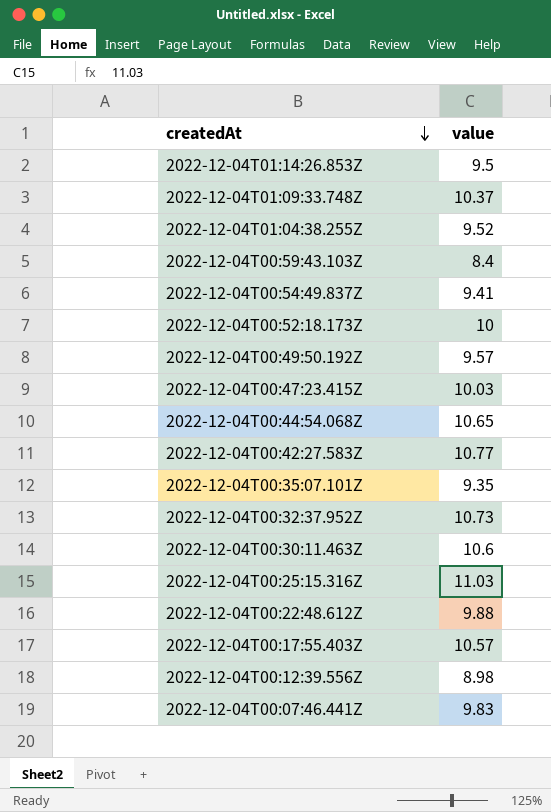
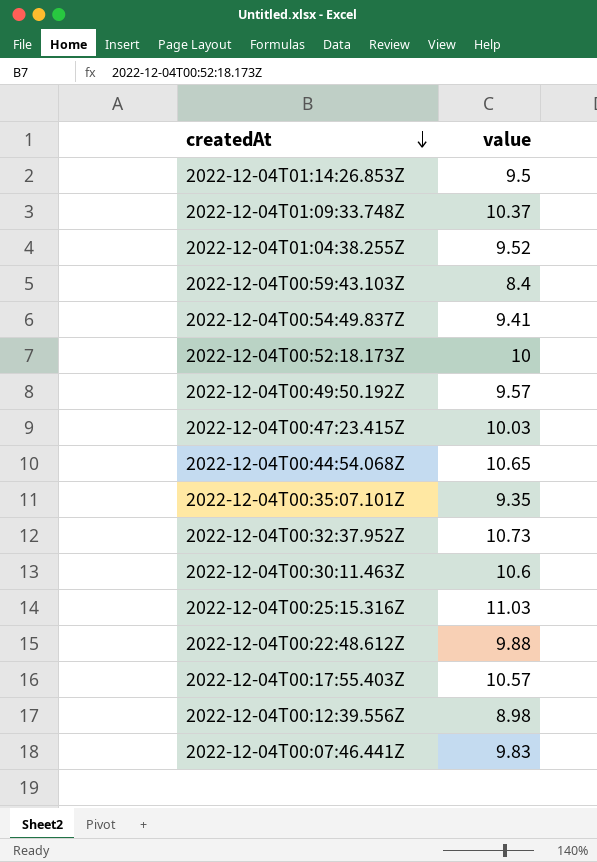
row 2022-12-04T00:42:27.583Z: 10.77 -> none

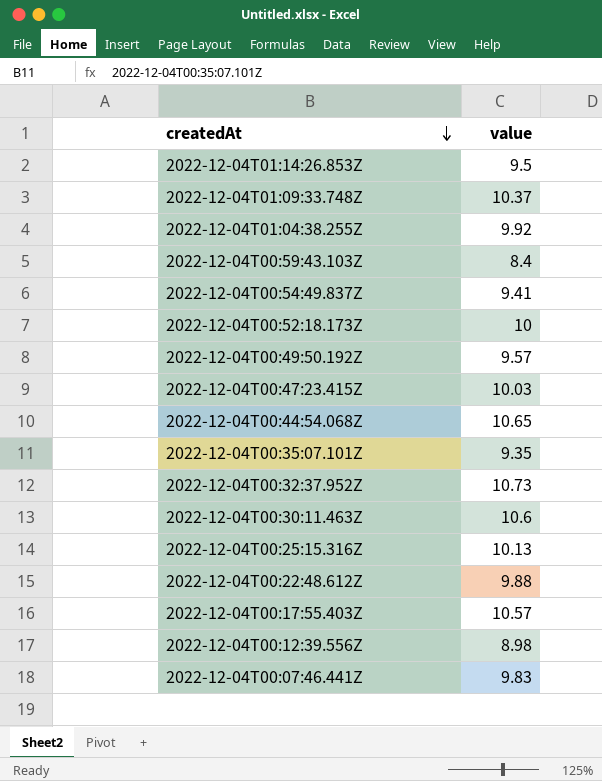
2022-12-04T01:04:38.255Z | value: 9.52 -> 9.92
2022-12-04T00:25:15.316Z | value: 11.03 -> 10.13

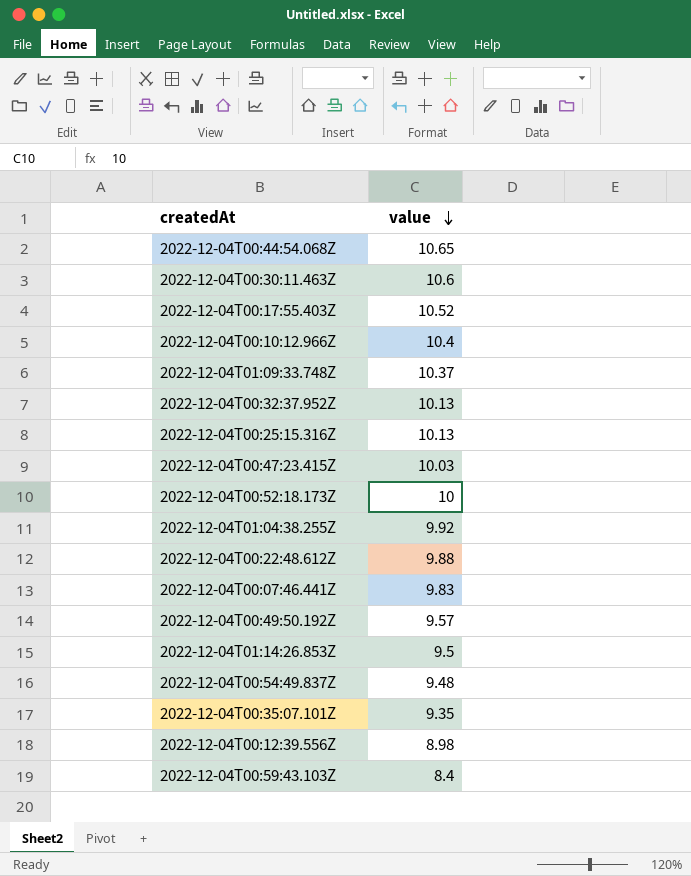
row order: createdAt descending -> value descending
2022-12-04T00:17:55.403Z | value: 10.57 -> 10.52
row 2022-12-04T00:10:12.966Z: none -> 10.4
2022-12-04T00:32:37.952Z | value: 10.73 -> 10.13
2022-12-04T00:54:49.837Z | value: 9.41 -> 9.48

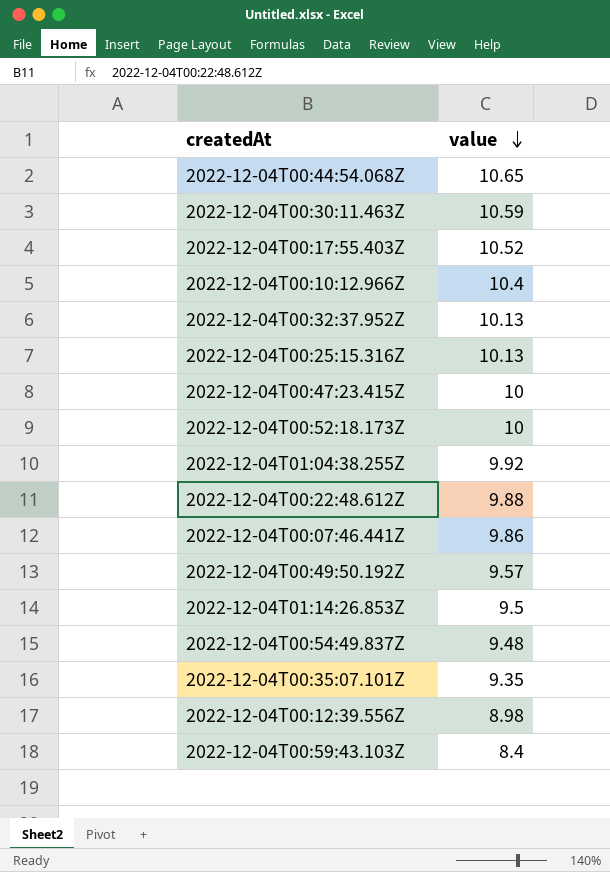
row 2022-12-04T01:09:33.748Z: 10.37 -> none
2022-12-04T00:30:11.463Z | value: 10.6 -> 10.59
2022-12-04T00:47:23.415Z | value: 10.03 -> 10
2022-12-04T00:07:46.441Z | value: 9.83 -> 9.86

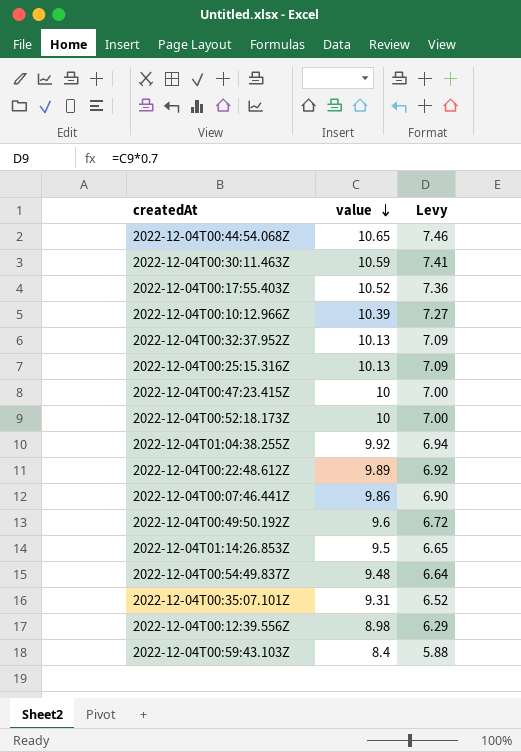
column Levy | formula: none -> [value] * 0.7
2022-12-04T00:10:12.966Z | value: 10.4 -> 10.39
2022-12-04T00:22:48.612Z | value: 9.88 -> 9.89
2022-12-04T00:49:50.192Z | value: 9.57 -> 9.6
2022-12-04T00:35:07.101Z | value: 9.35 -> 9.31

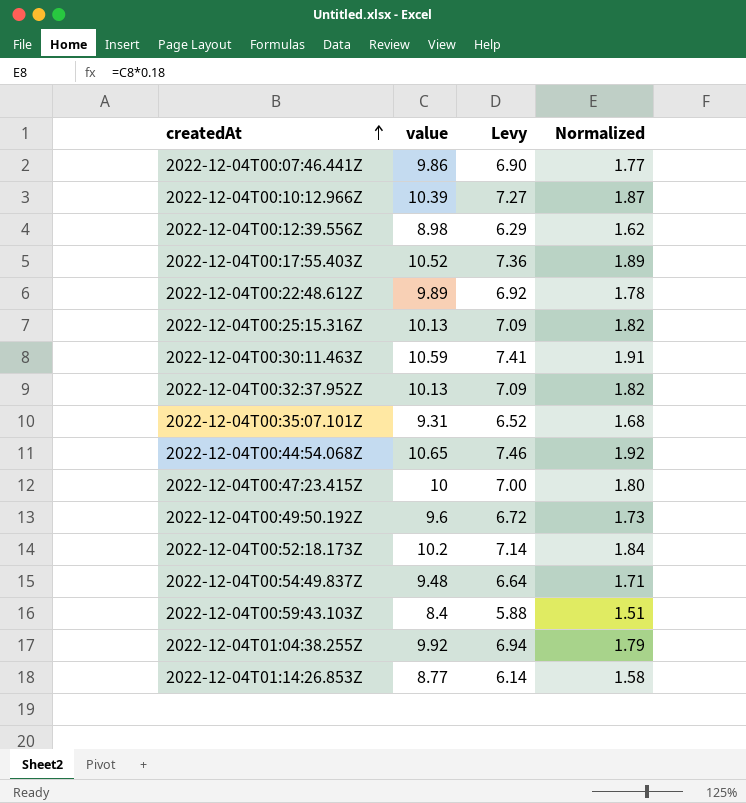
row order: value descending -> createdAt ascending
column Normalized | formula: none -> [value] * 0.18
2022-12-04T00:52:18.173Z | value: 10 -> 10.2
2022-12-04T00:52:18.173Z | Levy: 7.00 -> 7.14
2022-12-04T01:14:26.853Z | value: 9.5 -> 8.77
2022-12-04T01:14:26.853Z | Levy: 6.65 -> 6.14

